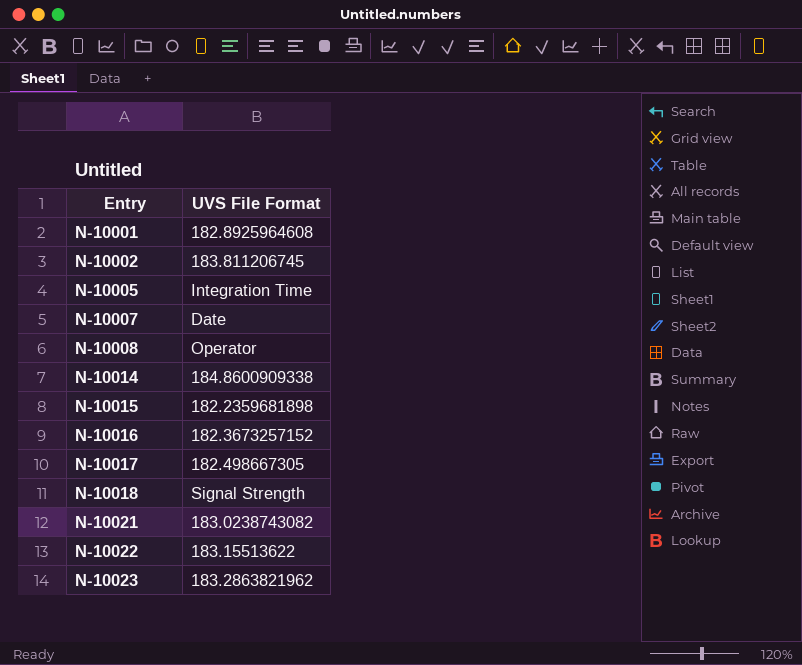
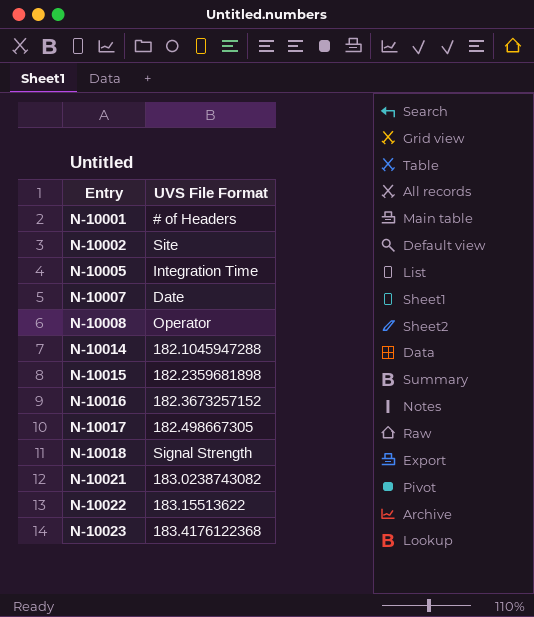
N-10001 | UVS File Format: 182.8925964608 -> # of Headers
N-10002 | UVS File Format: 183.811206745 -> Site
N-10014 | UVS File Format: 184.8600909338 -> 182.1045947288
N-10023 | UVS File Format: 183.2863821962 -> 183.4176122368

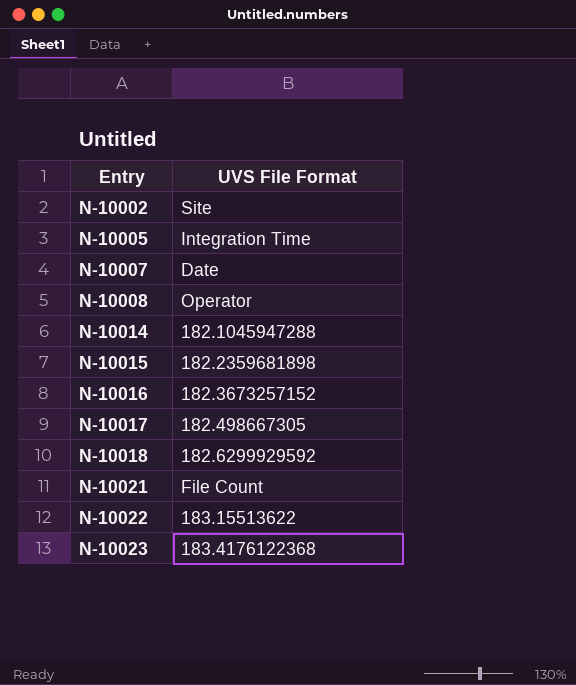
row N-10001: # of Headers -> none
N-10018 | UVS File Format: Signal Strength -> 182.6299929592
N-10021 | UVS File Format: 183.0238743082 -> File Count

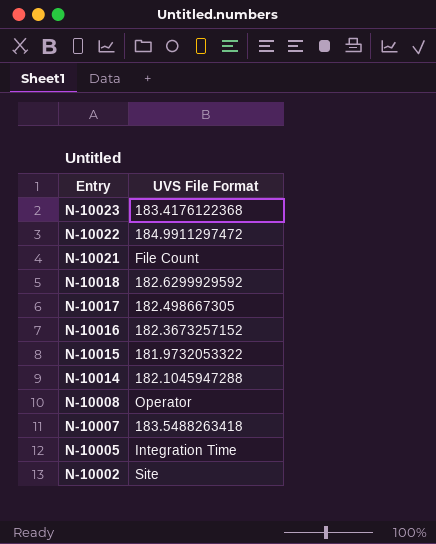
row order: Entry ascending -> Entry descending
N-10022 | UVS File Format: 183.15513622 -> 184.9911297472
N-10015 | UVS File Format: 182.2359681898 -> 181.9732053322
N-10007 | UVS File Format: Date -> 183.5488263418

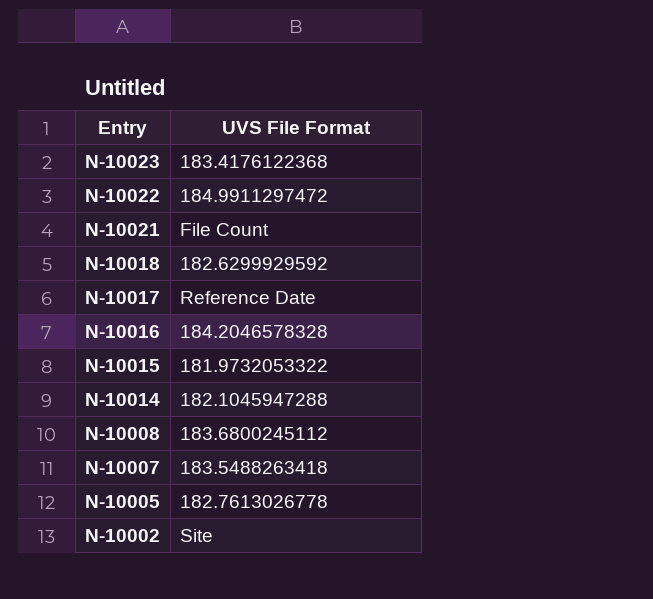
N-10017 | UVS File Format: 182.498667305 -> Reference Date
N-10016 | UVS File Format: 182.3673257152 -> 184.2046578328
N-10008 | UVS File Format: Operator -> 183.6800245112
N-10005 | UVS File Format: Integration Time -> 182.7613026778

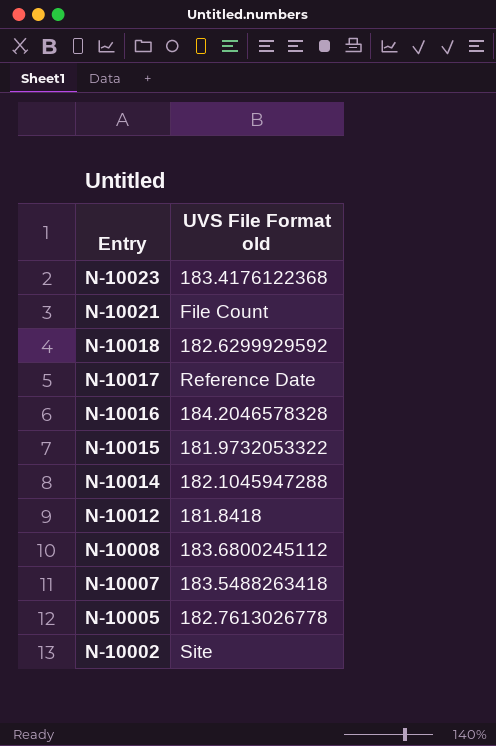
column name: UVS File Format -> UVS File Format old
row N-10022: 184.9911297472 -> none
row N-10012: none -> 181.8418

